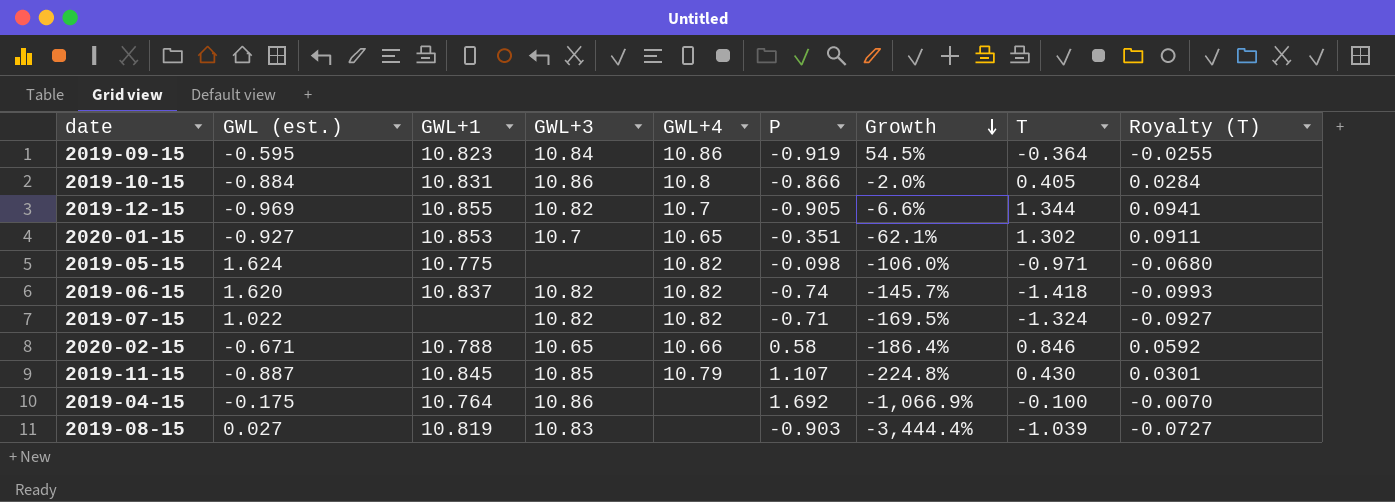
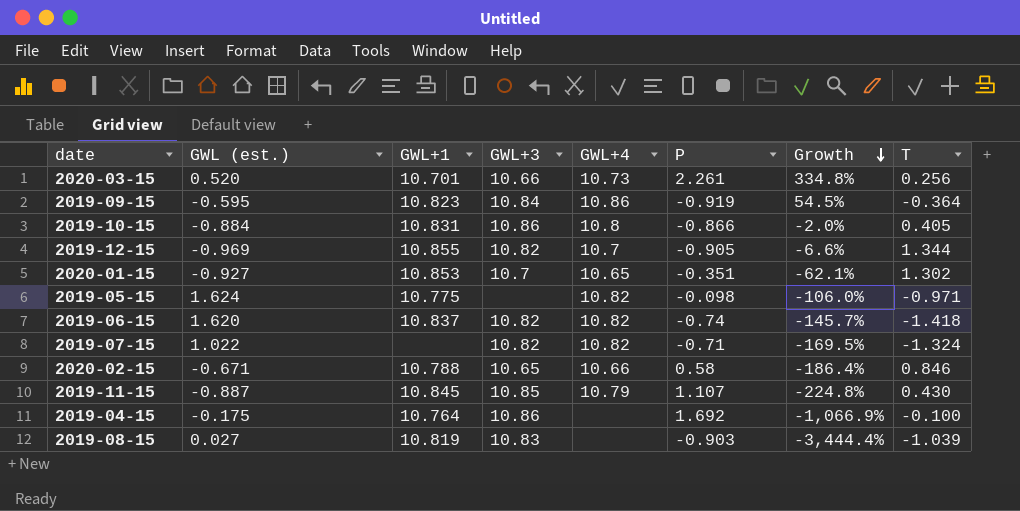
column Royalty (T) | formula: [T] * 0.07 -> none
row 2020-03-15: none -> 0.520 | 10.701 | 10.66 | 10.73 | 2.261 | 334.8% | 0.256

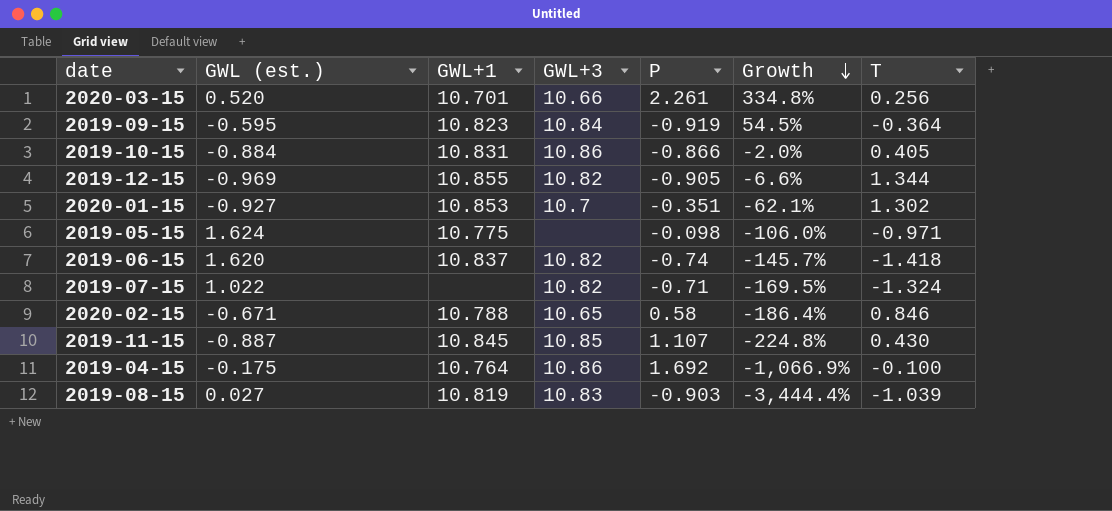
column GWL+4 | position: 5 -> none

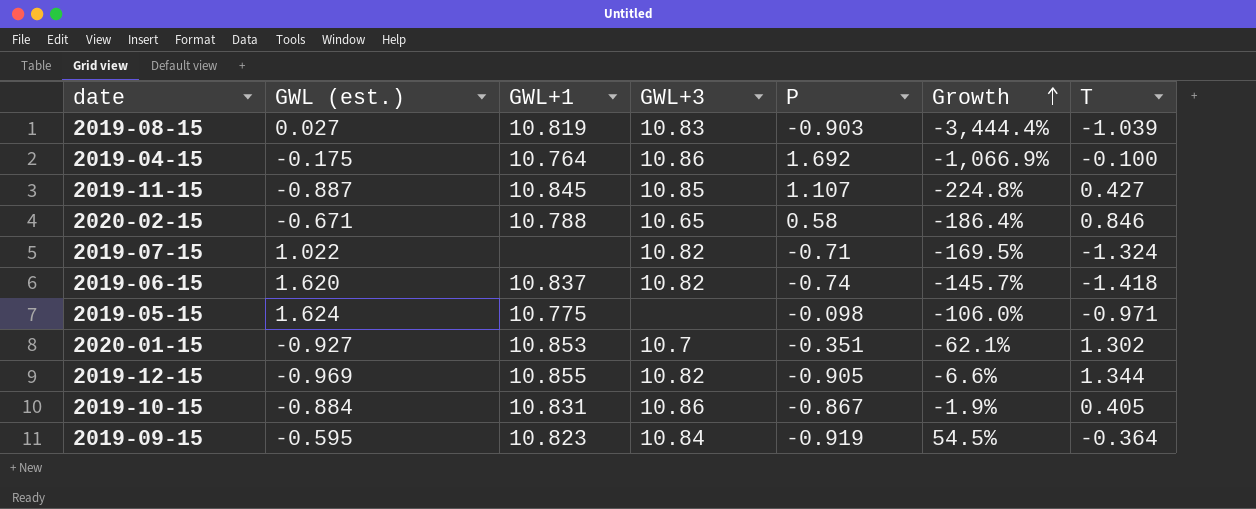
row order: Growth descending -> Growth ascending
row 2020-03-15: 0.520 | 10.701 | 10.66 | 2.261 | 334.8% | 0.256 -> none
2019-11-15 | T: 0.430 -> 0.427
2019-10-15 | P: -0.866 -> -0.867
2019-10-15 | Growth: -2.0% -> -1.9%

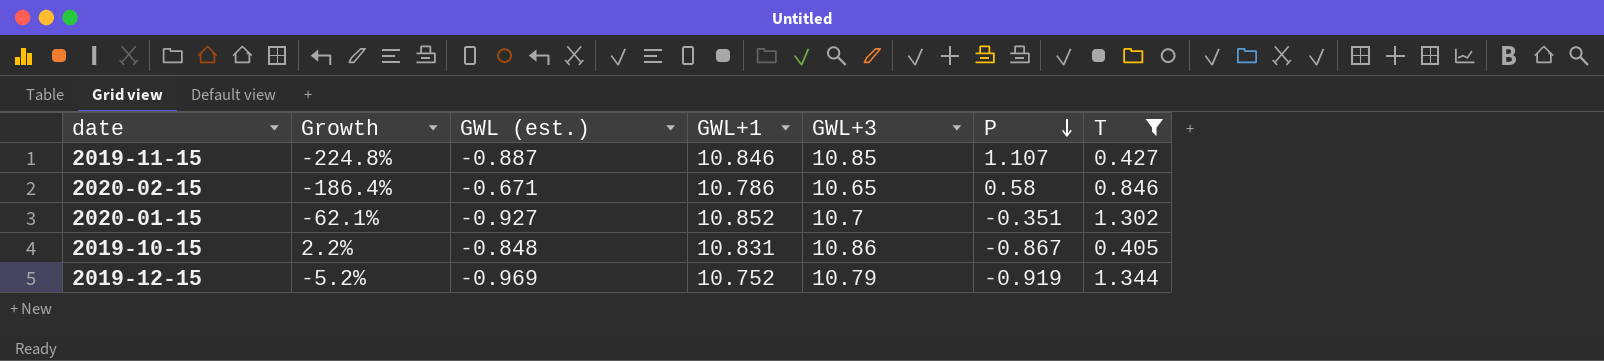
filter: none -> T >= 0.405
row order: Growth ascending -> P descending
column Growth | position: 6 -> 2
2019-11-15 | GWL+1: 10.845 -> 10.846
2020-02-15 | GWL+1: 10.788 -> 10.786
2020-01-15 | GWL+1: 10.853 -> 10.852
2019-10-15 | Growth: -1.9% -> 2.2%
2019-10-15 | GWL (est.): -0.884 -> -0.848
2019-12-15 | Growth: -6.6% -> -5.2%
2019-12-15 | GWL+1: 10.855 -> 10.752
2019-12-15 | GWL+3: 10.82 -> 10.79
2019-12-15 | P: -0.905 -> -0.919

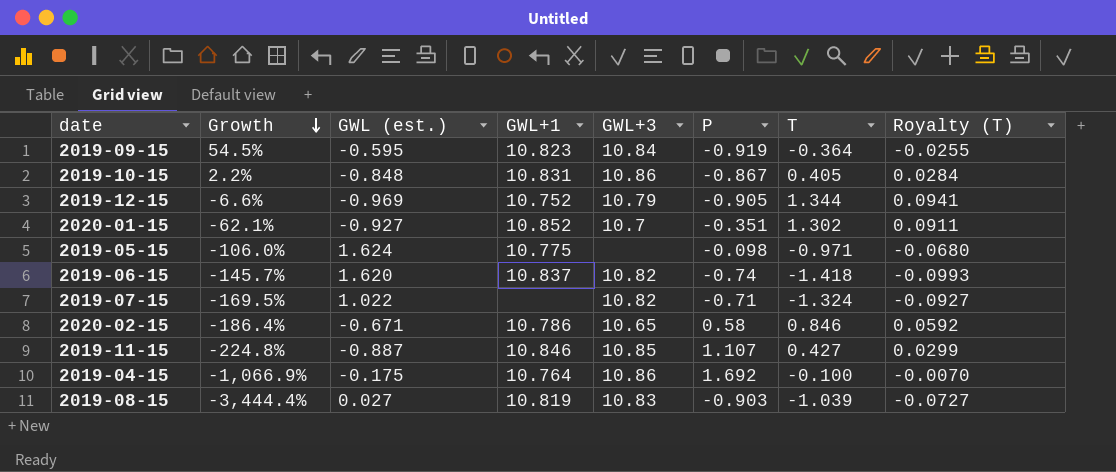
filter: T >= 0.405 -> none
row order: P descending -> Growth descending
column Royalty (T) | formula: none -> [T] * 0.07
2019-12-15 | Growth: -5.2% -> -6.6%
2019-12-15 | P: -0.919 -> -0.905

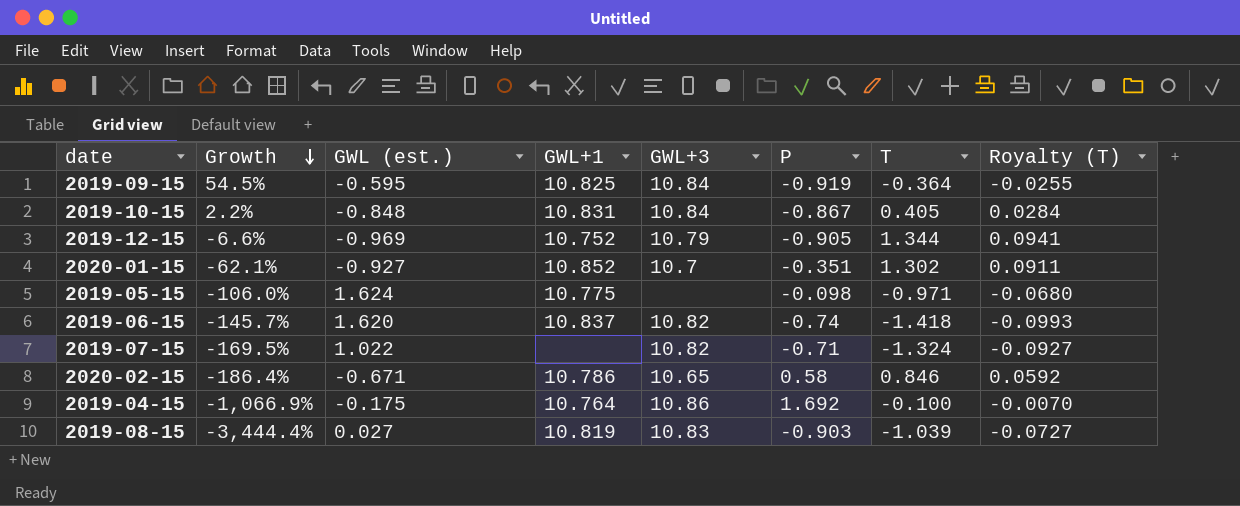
row 2019-11-15: -224.8% | -0.887 | 10.846 | 10.85 | 1.107 | 0.427 | 0.0299 -> none
2019-09-15 | GWL+1: 10.823 -> 10.825
2019-10-15 | GWL+3: 10.86 -> 10.84

